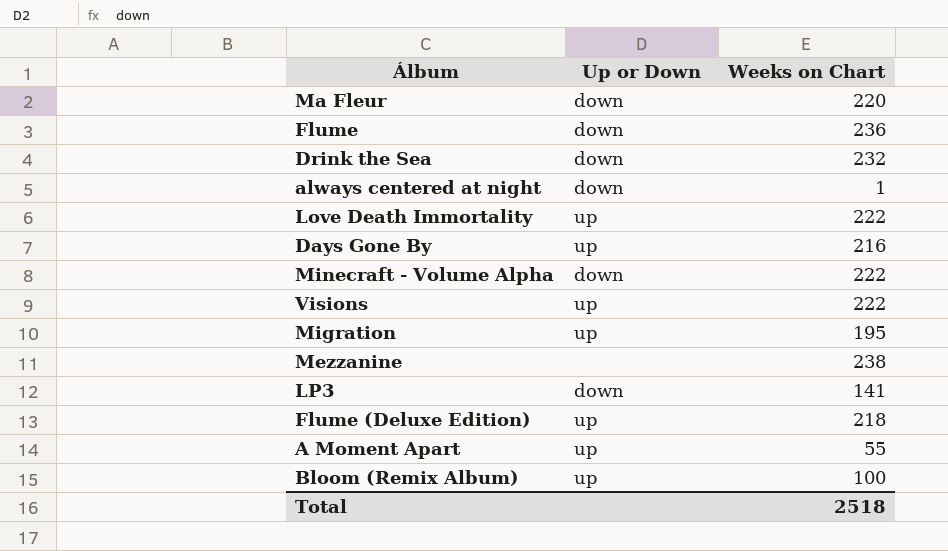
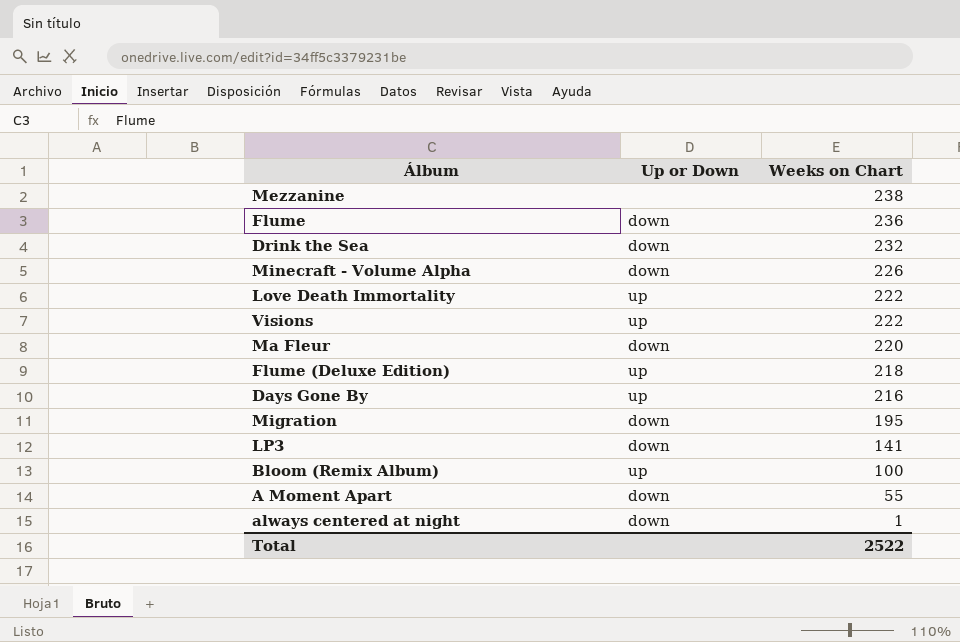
row order: none -> Weeks on Chart descending
Minecraft - Volume Alpha | Weeks on Chart: 222 -> 226
Migration | Up or Down: up -> down
A Moment Apart | Up or Down: up -> down
Total | Weeks on Chart: 2518 -> 2522

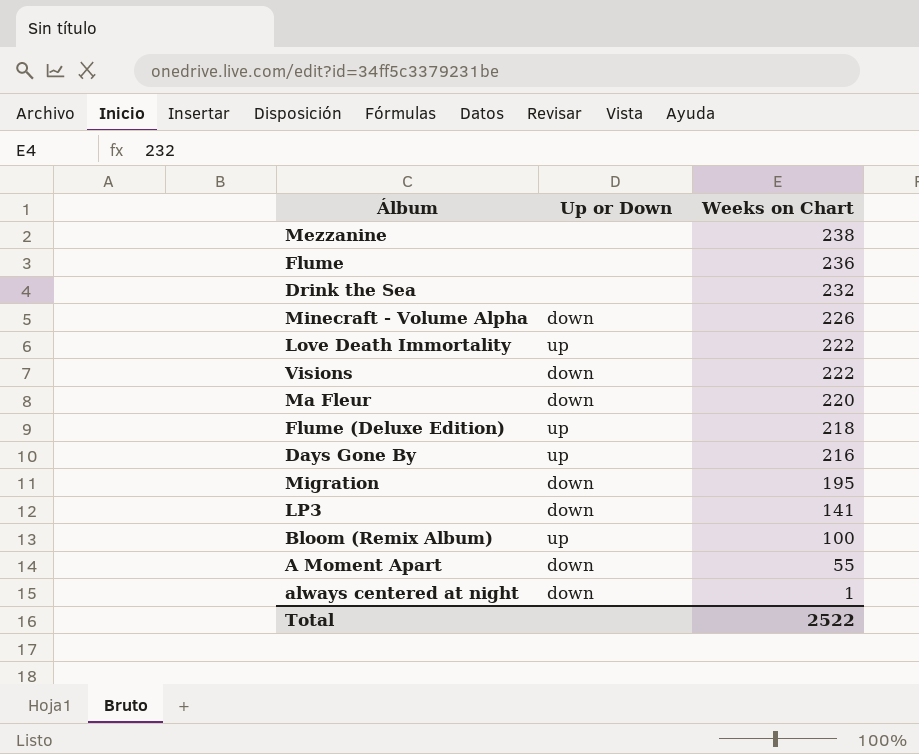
Flume | Up or Down: down -> none
Drink the Sea | Up or Down: down -> none
Visions | Up or Down: up -> down

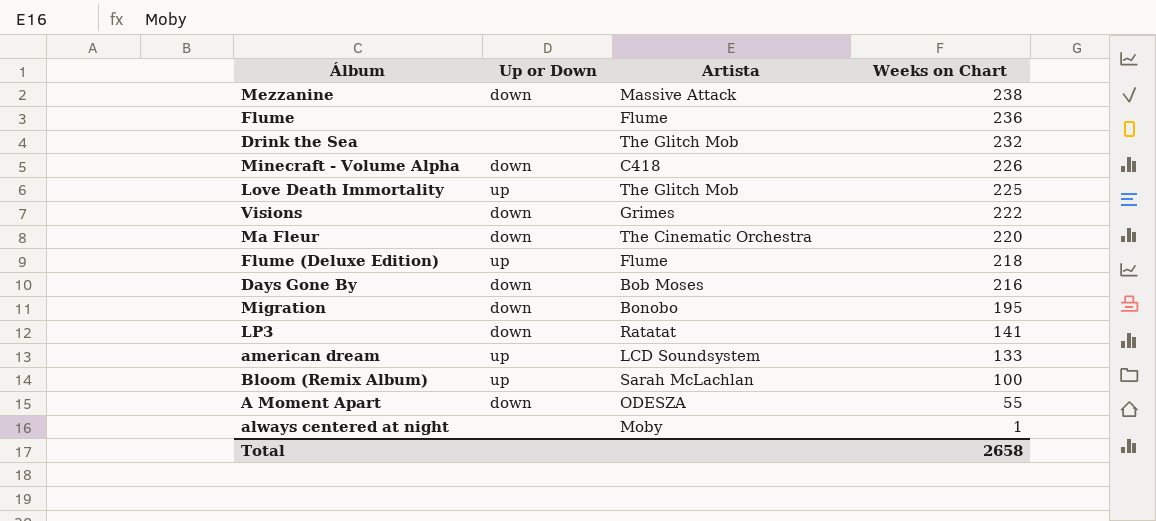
column Artista | position: none -> 3
Mezzanine | Up or Down: none -> down
Love Death Immortality | Weeks on Chart: 222 -> 225
Days Gone By | Up or Down: up -> down
row american dream: none -> up | LCD Soundsystem | 133
always centered at night | Up or Down: down -> none
Total | Weeks on Chart: 2522 -> 2658

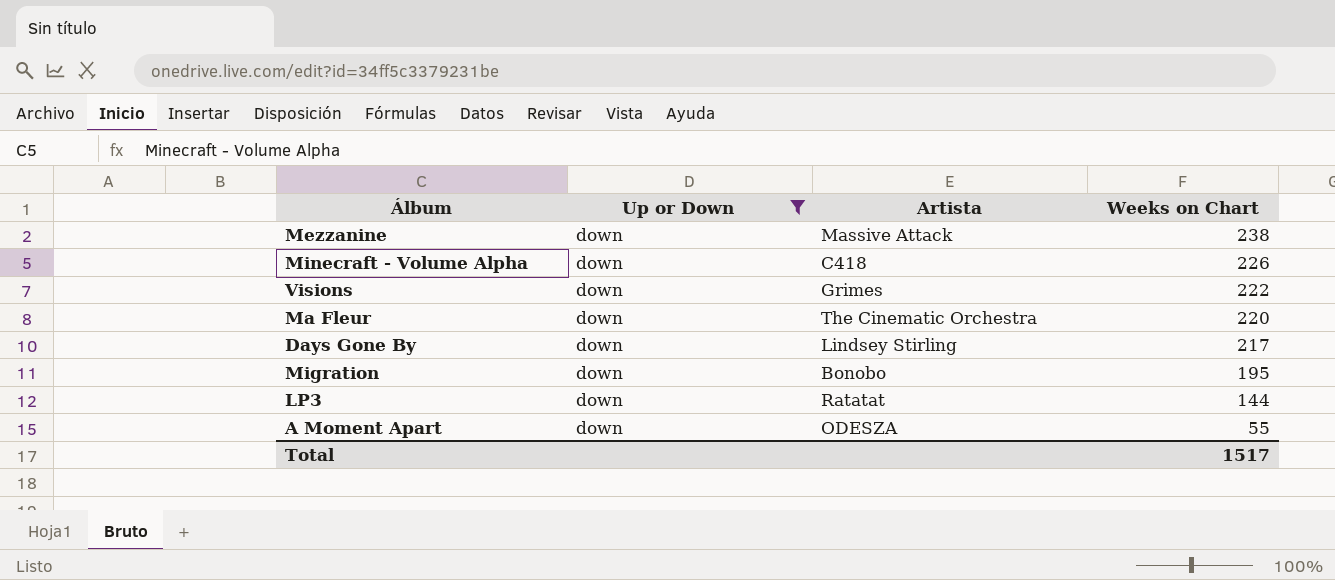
filter: none -> Up or Down = down
Days Gone By | Artista: Bob Moses -> Lindsey Stirling
Days Gone By | Weeks on Chart: 216 -> 217
LP3 | Weeks on Chart: 141 -> 144
Total | Weeks on Chart: 2658 -> 1517

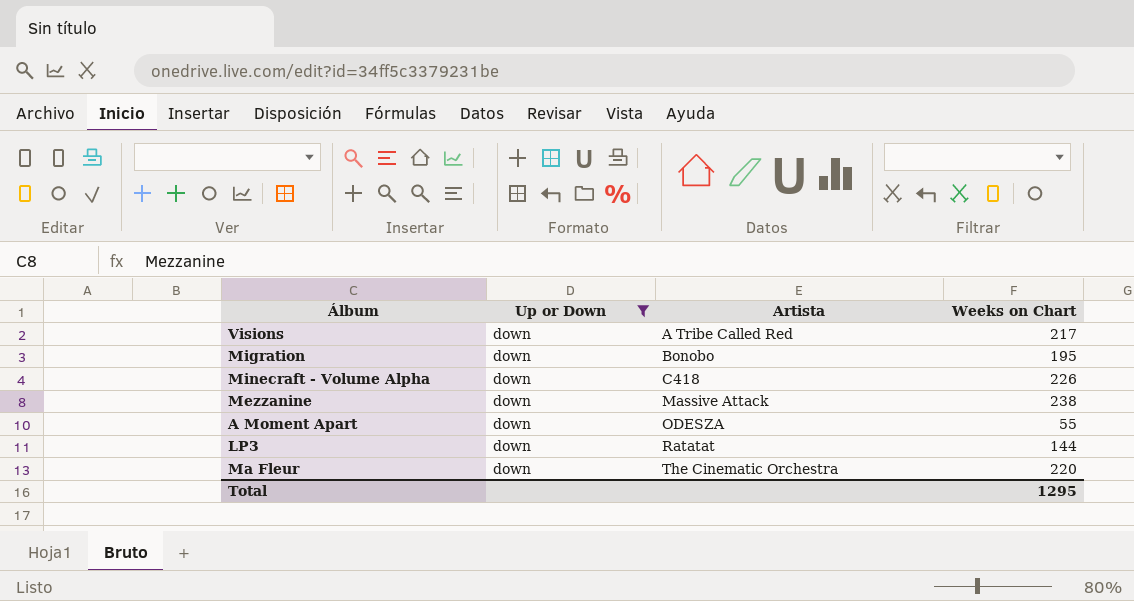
row order: Weeks on Chart descending -> Artista ascending
row Days Gone By: down | Lindsey Stirling | 217 -> none
Visions | Artista: Grimes -> A Tribe Called Red
Visions | Weeks on Chart: 222 -> 217
Total | Weeks on Chart: 1517 -> 1295

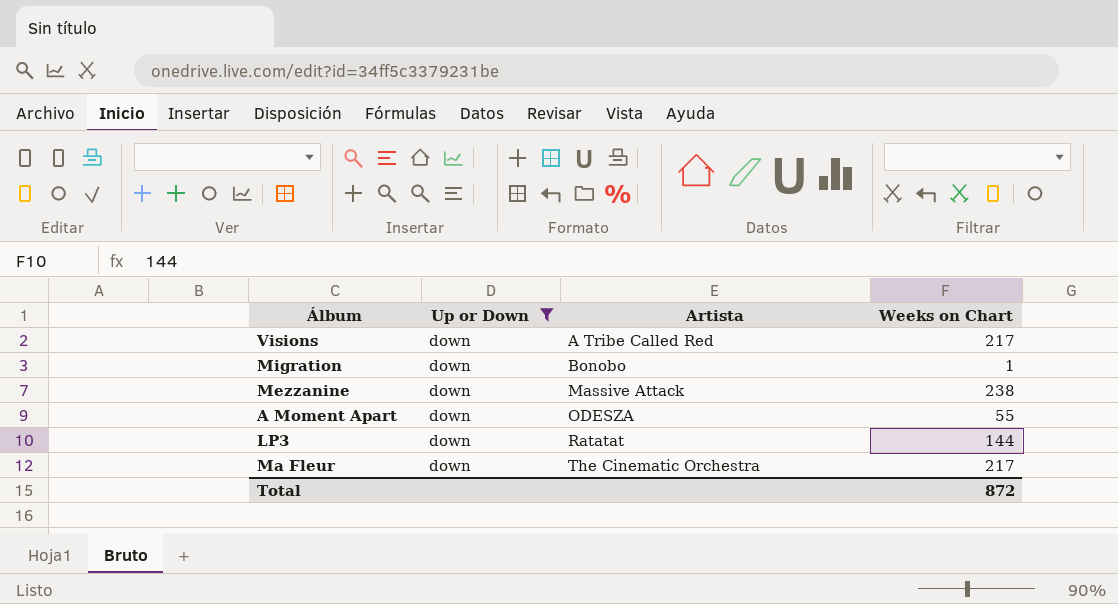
row Minecraft - Volume Alpha: down | C418 | 226 -> none
Migration | Weeks on Chart: 195 -> 1
Ma Fleur | Weeks on Chart: 220 -> 217
Total | Weeks on Chart: 1295 -> 872

